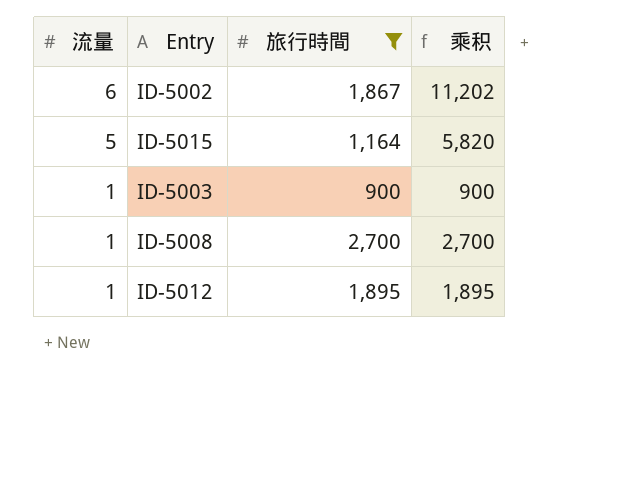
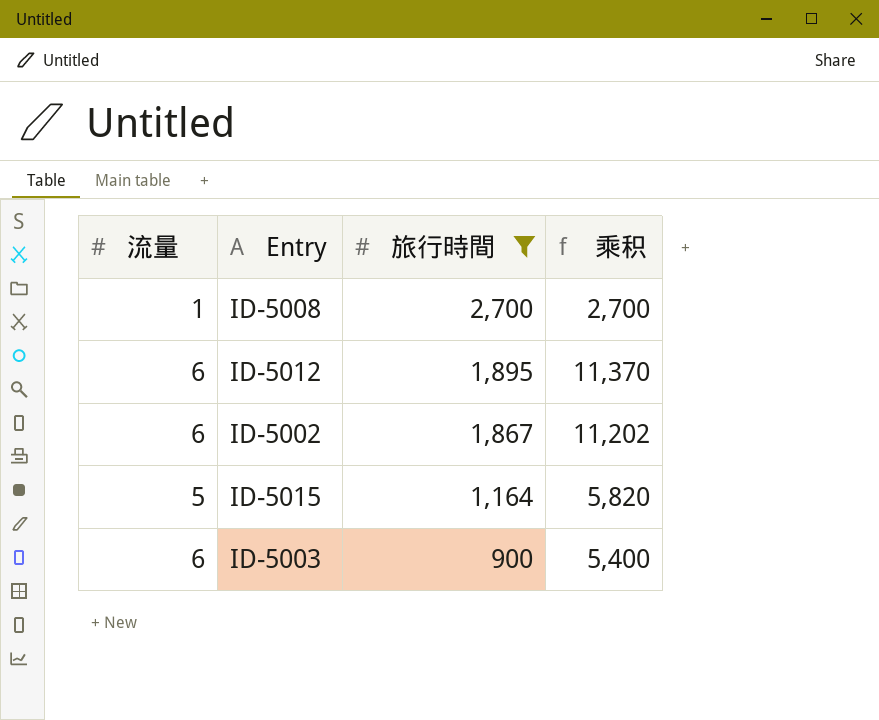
row order: 流量 descending -> 旅行時間 descending
ID-5012 | 流量: 1 -> 6
ID-5012 | 乘积: 1,895 -> 11,370
ID-5003 | 流量: 1 -> 6
ID-5003 | 乘积: 900 -> 5,400

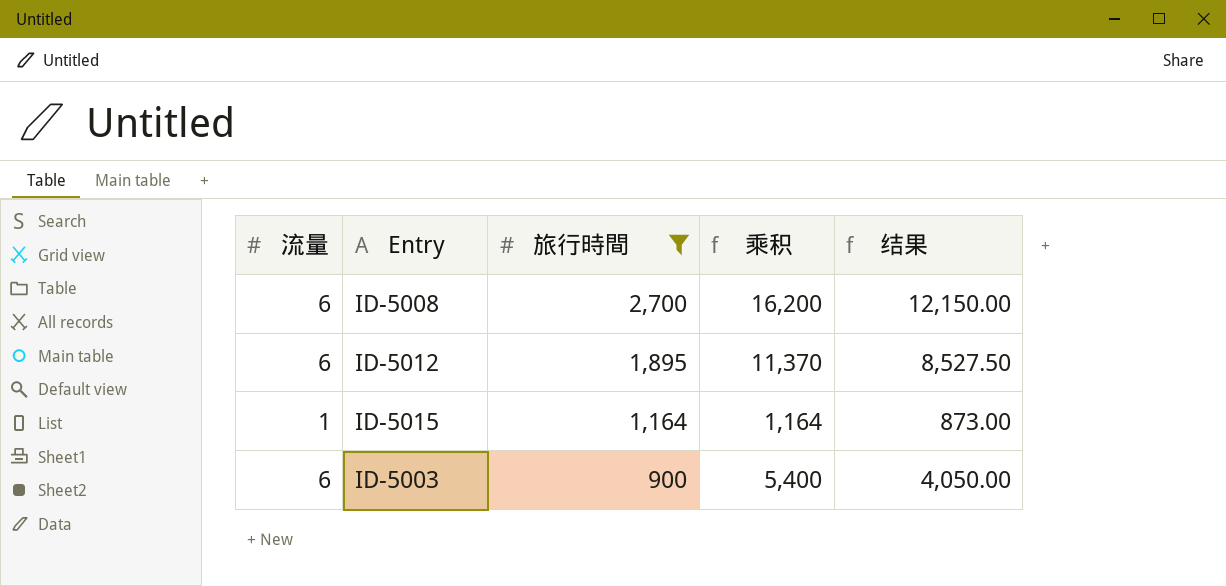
column 结果 | formula: none -> [乘积] * 0.75
row ID-5002: 6 | 1,867 | 11,202 -> none
ID-5008 | 流量: 1 -> 6
ID-5008 | 乘积: 2,700 -> 16,200
ID-5015 | 流量: 5 -> 1
ID-5015 | 乘积: 5,820 -> 1,164

